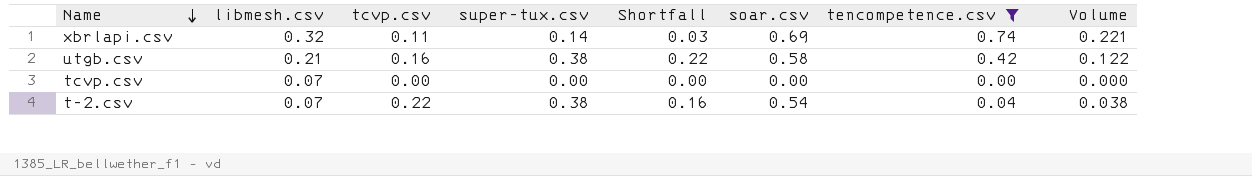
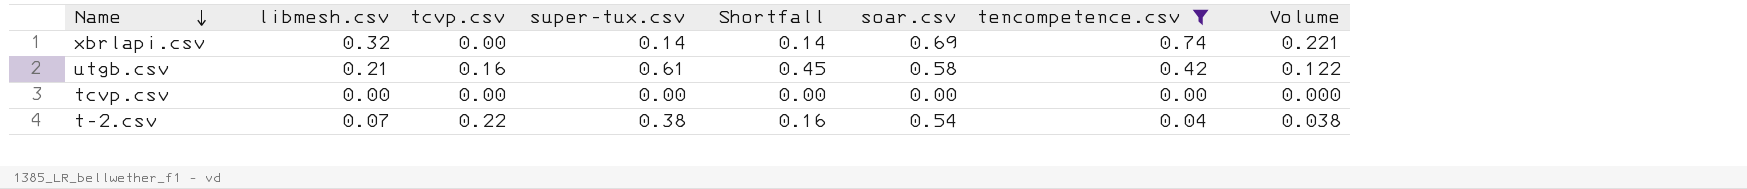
xbrlapi.csv | tcvp.csv: 0.11 -> 0.00
xbrlapi.csv | Shortfall: 0.03 -> 0.14
utgb.csv | super-tux.csv: 0.38 -> 0.61
utgb.csv | Shortfall: 0.22 -> 0.45
tcvp.csv | libmesh.csv: 0.07 -> 0.00

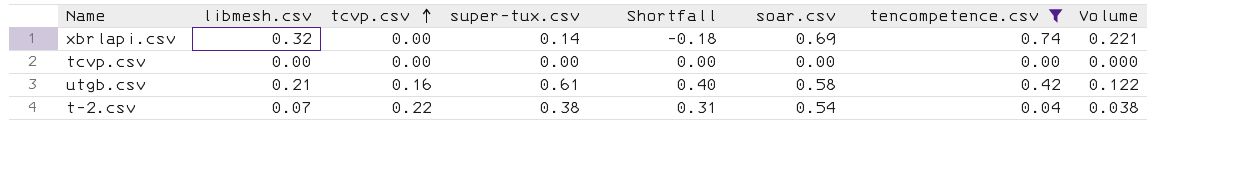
row order: Name descending -> tcvp.csv ascending
column Shortfall | formula: [super-tux.csv] - [tcvp.csv] -> [super-tux.csv] - [libmesh.csv]

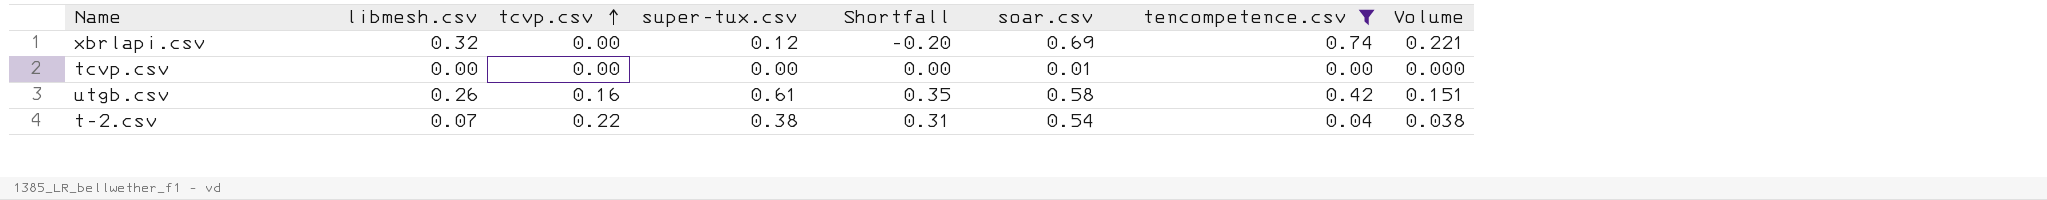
xbrlapi.csv | super-tux.csv: 0.14 -> 0.12
xbrlapi.csv | Shortfall: -0.18 -> -0.20
tcvp.csv | soar.csv: 0.00 -> 0.01
utgb.csv | libmesh.csv: 0.21 -> 0.26
utgb.csv | Shortfall: 0.40 -> 0.35
utgb.csv | Volume: 0.122 -> 0.151

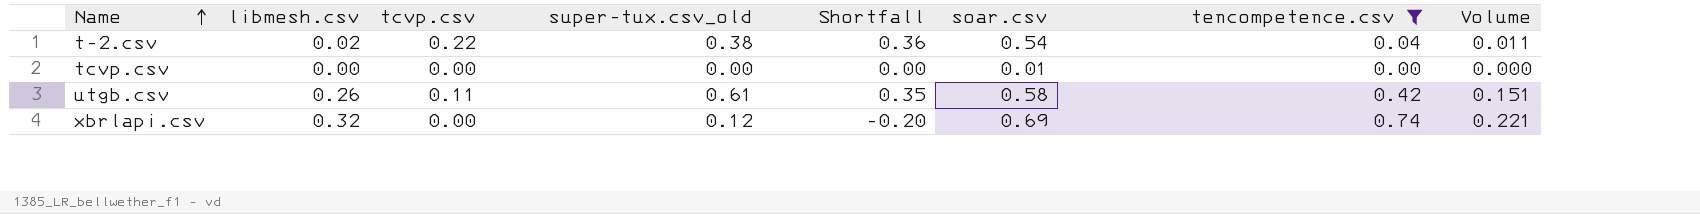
row order: tcvp.csv ascending -> Name ascending
column name: super-tux.csv -> super-tux.csv_old
t-2.csv | libmesh.csv: 0.07 -> 0.02
t-2.csv | Shortfall: 0.31 -> 0.36
t-2.csv | Volume: 0.038 -> 0.011
utgb.csv | tcvp.csv: 0.16 -> 0.11

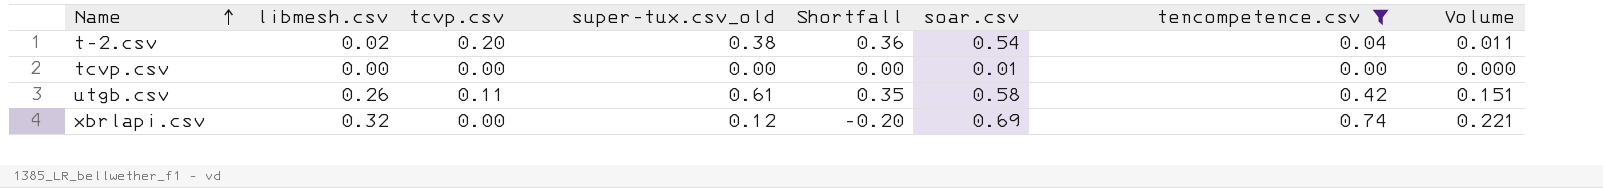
t-2.csv | tcvp.csv: 0.22 -> 0.20

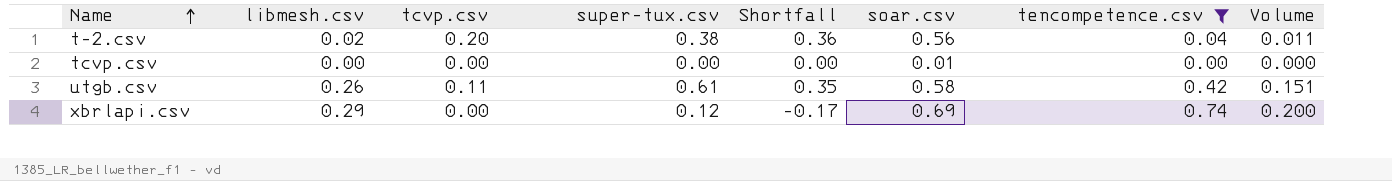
column name: super-tux.csv_old -> super-tux.csv
t-2.csv | soar.csv: 0.54 -> 0.56
xbrlapi.csv | libmesh.csv: 0.32 -> 0.29
xbrlapi.csv | Shortfall: -0.20 -> -0.17
xbrlapi.csv | Volume: 0.221 -> 0.200

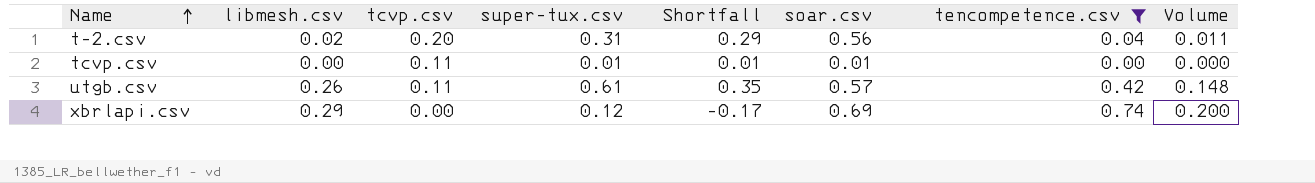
t-2.csv | super-tux.csv: 0.38 -> 0.31
t-2.csv | Shortfall: 0.36 -> 0.29
tcvp.csv | tcvp.csv: 0.00 -> 0.11
tcvp.csv | super-tux.csv: 0.00 -> 0.01
tcvp.csv | Shortfall: 0.00 -> 0.01
utgb.csv | soar.csv: 0.58 -> 0.57
utgb.csv | Volume: 0.151 -> 0.148

